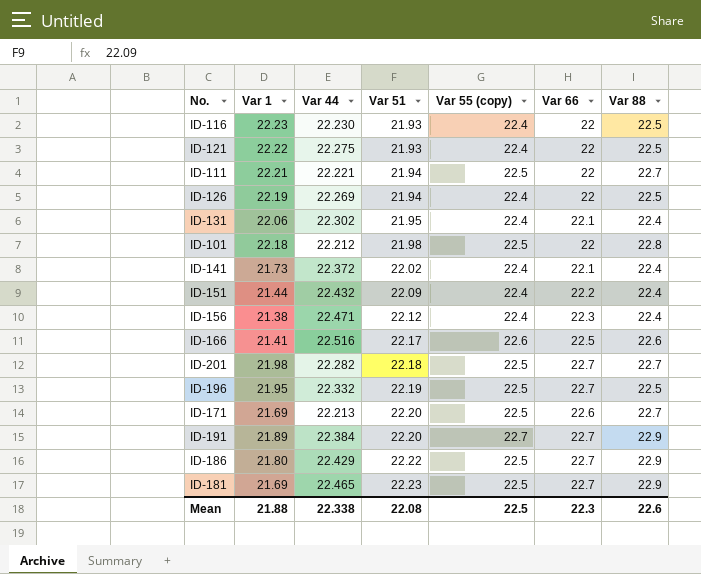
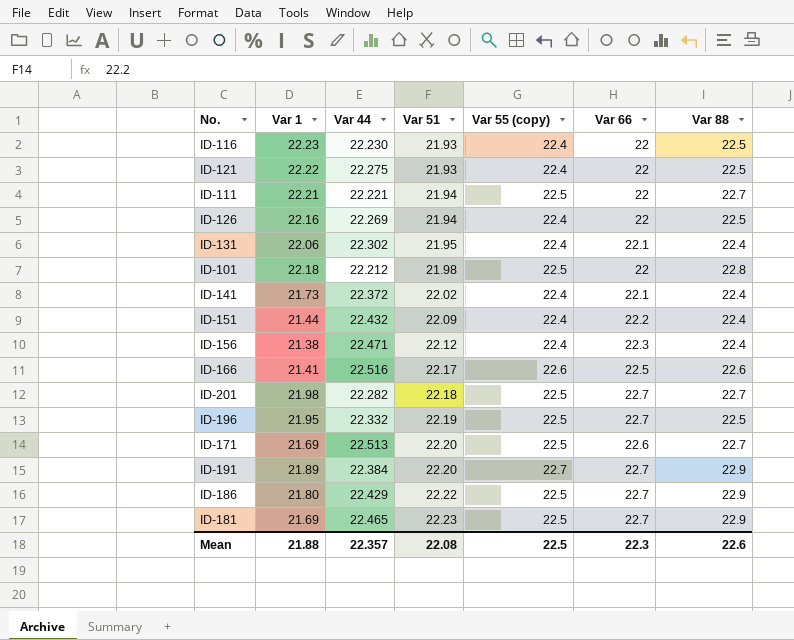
ID-126 | Var 1: 22.19 -> 22.16
ID-171 | Var 44: 22.213 -> 22.513
Mean | Var 44: 22.338 -> 22.357

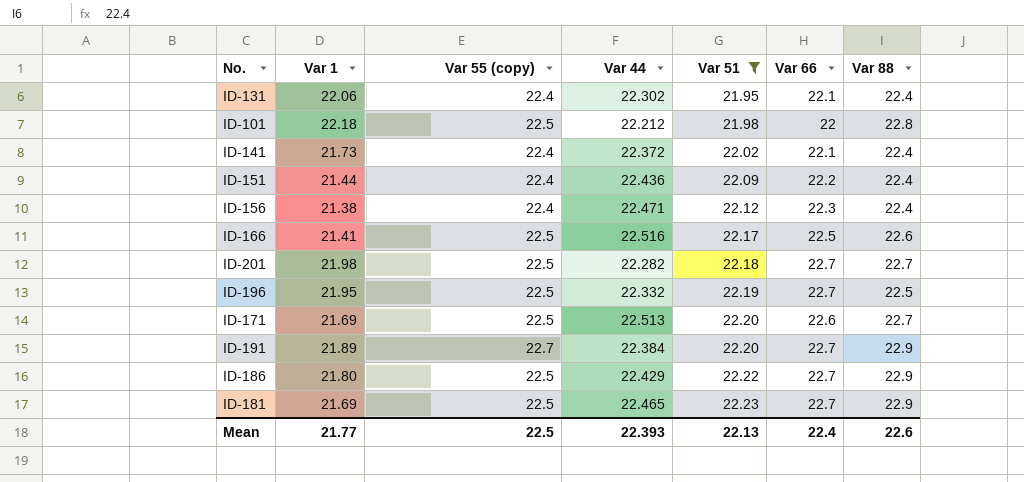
filter: none -> Var 51 >= 21.95
column Var 55 (copy) | position: 5 -> 3
ID-151 | Var 44: 22.432 -> 22.436
ID-166 | Var 55 (copy): 22.6 -> 22.5
Mean | Var 1: 21.88 -> 21.77
Mean | Var 44: 22.357 -> 22.393
Mean | Var 51: 22.08 -> 22.13
Mean | Var 66: 22.3 -> 22.4

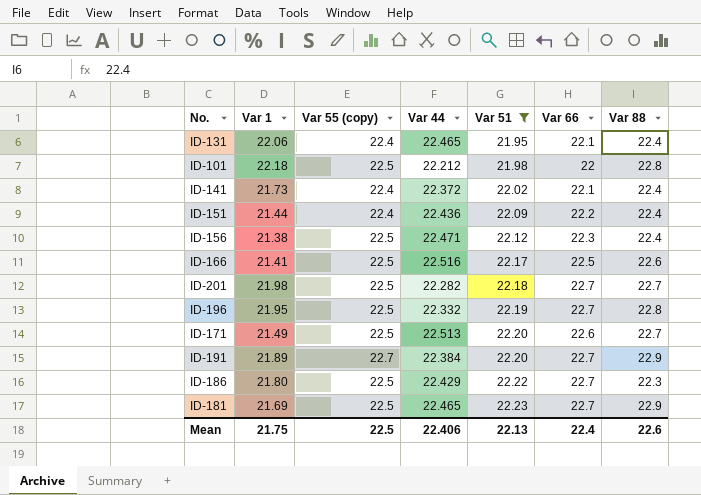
ID-131 | Var 44: 22.302 -> 22.465
ID-156 | Var 55 (copy): 22.4 -> 22.5
ID-196 | Var 88: 22.5 -> 22.8
ID-171 | Var 1: 21.69 -> 21.49
ID-186 | Var 88: 22.9 -> 22.3
Mean | Var 1: 21.77 -> 21.75
Mean | Var 44: 22.393 -> 22.406

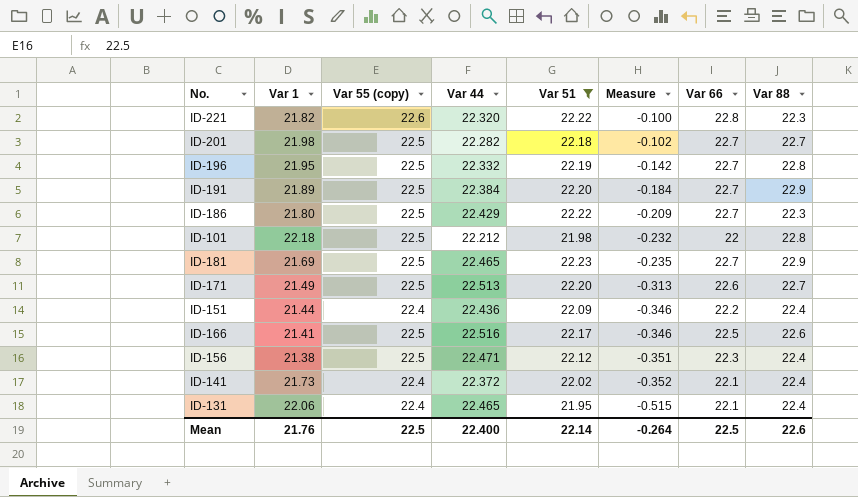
row order: Var 51 ascending -> Measure descending
column Measure | formula: none -> [Var 51] - [Var 44]
row ID-221: none -> 21.82 | 22.6 | 22.320 | 22.22 | -0.100 | 22.8 | 22.3
ID-191 | Var 55 (copy): 22.7 -> 22.5
Mean | Var 1: 21.75 -> 21.76
Mean | Var 44: 22.406 -> 22.400
Mean | Var 51: 22.13 -> 22.14
Mean | Var 66: 22.4 -> 22.5

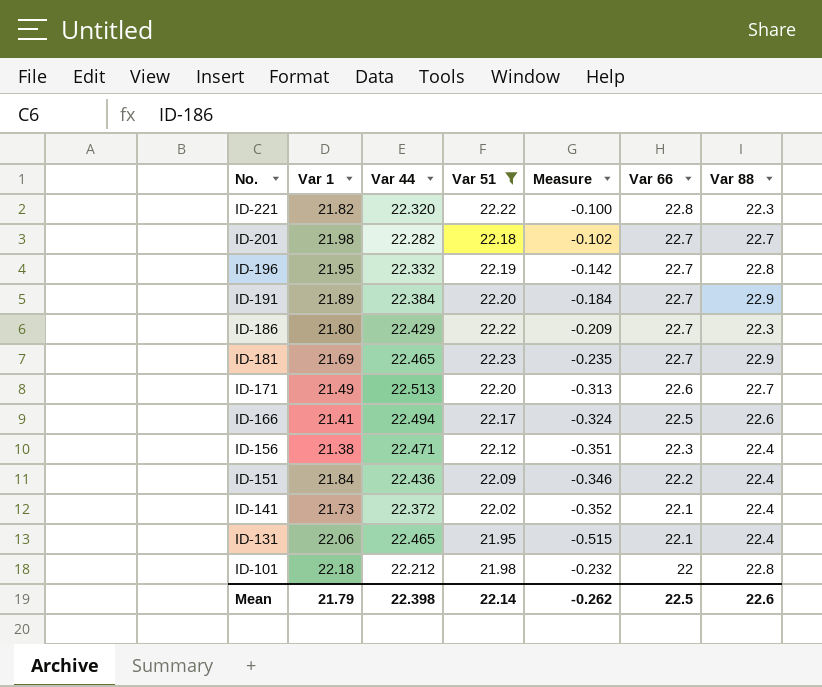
row order: Measure descending -> No. descending
column Var 55 (copy) | position: 3 -> none
ID-166 | Var 44: 22.516 -> 22.494
ID-166 | Measure: -0.346 -> -0.324
ID-151 | Var 1: 21.44 -> 21.84
Mean | Var 1: 21.76 -> 21.79
Mean | Var 44: 22.400 -> 22.398
Mean | Measure: -0.264 -> -0.262

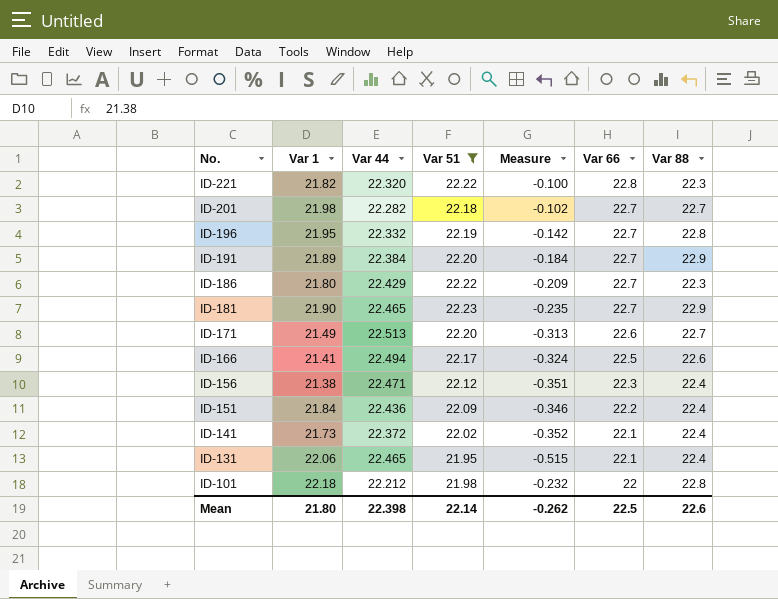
ID-181 | Var 1: 21.69 -> 21.90
Mean | Var 1: 21.79 -> 21.80

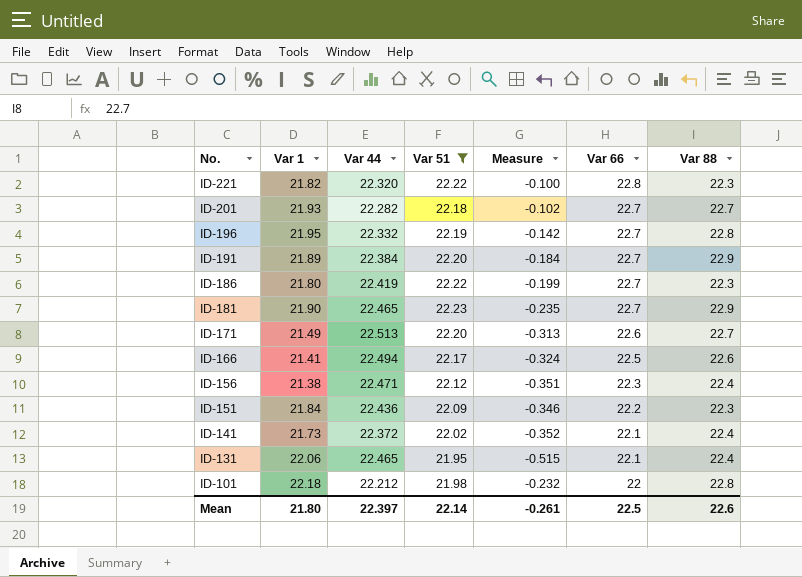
ID-201 | Var 1: 21.98 -> 21.93
ID-186 | Var 44: 22.429 -> 22.419
ID-186 | Measure: -0.209 -> -0.199
ID-151 | Var 88: 22.4 -> 22.3
Mean | Var 44: 22.398 -> 22.397
Mean | Measure: -0.262 -> -0.261

